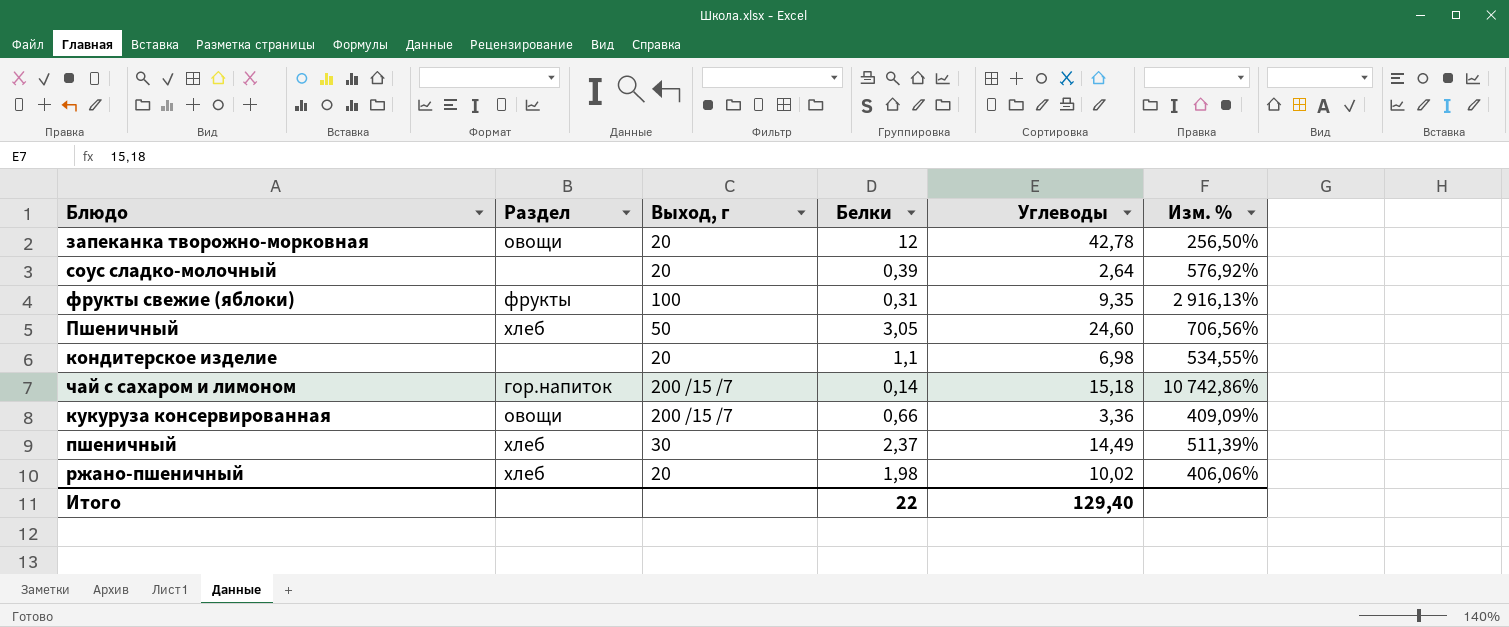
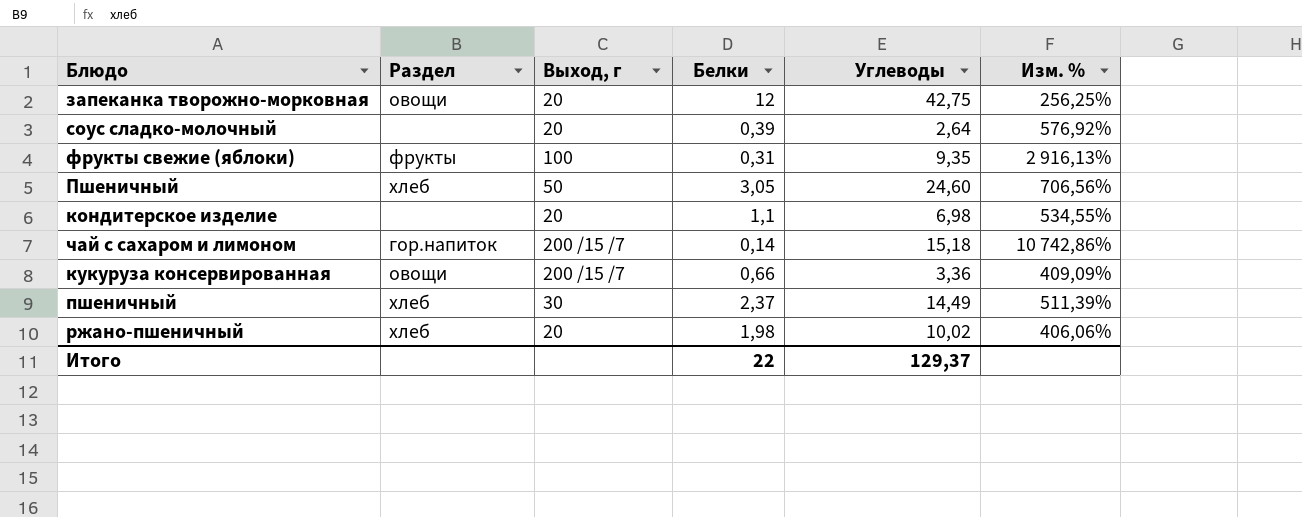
запеканка творожно-морковная | Углеводы: 42,78 -> 42,75
запеканка творожно-морковная | Изм. %: 256,50% -> 256,25%
Итого | Углеводы: 129,40 -> 129,37

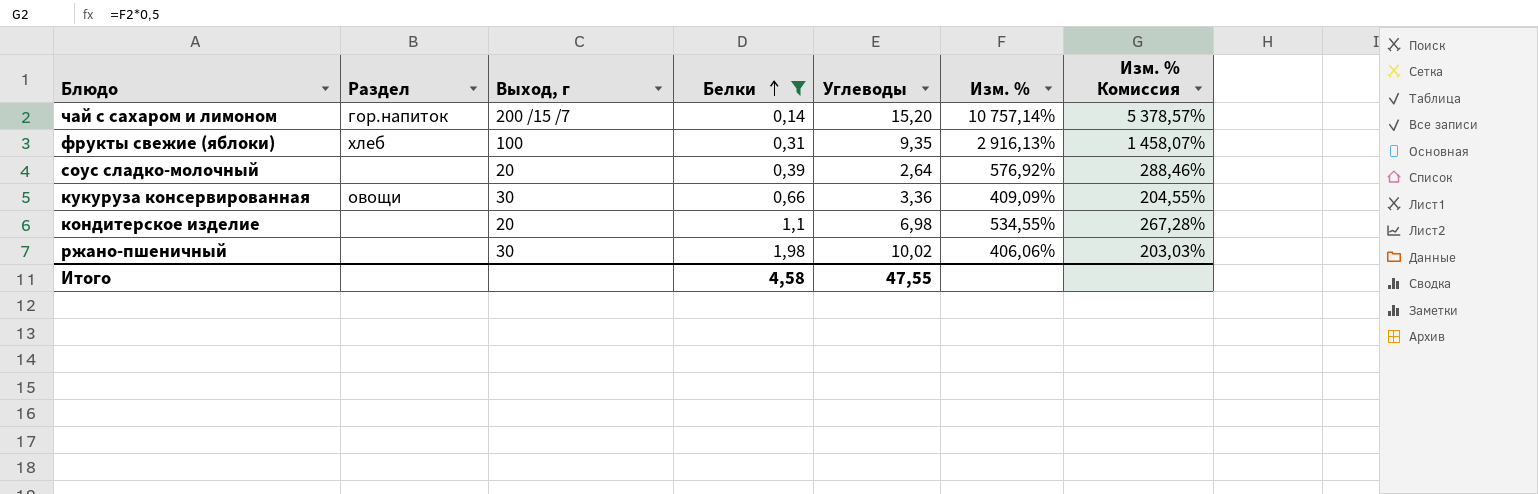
filter: none -> Белки <= 1,98
row order: none -> Белки ascending
column Изм. % Комиссия | formula: none -> [Изм. %] * 0,5
чай с сахаром и лимоном | Углеводы: 15,18 -> 15,20
чай с сахаром и лимоном | Изм. %: 10 742,86% -> 10 757,14%
фрукты свежие (яблоки) | Раздел: фрукты -> хлеб
кукуруза консервированная | Выход, г: 200 /15 /7 -> 30
ржано-пшеничный | Раздел: хлеб -> none
ржано-пшеничный | Выход, г: 20 -> 30
Итого | Белки: 22 -> 4,58
Итого | Углеводы: 129,37 -> 47,55

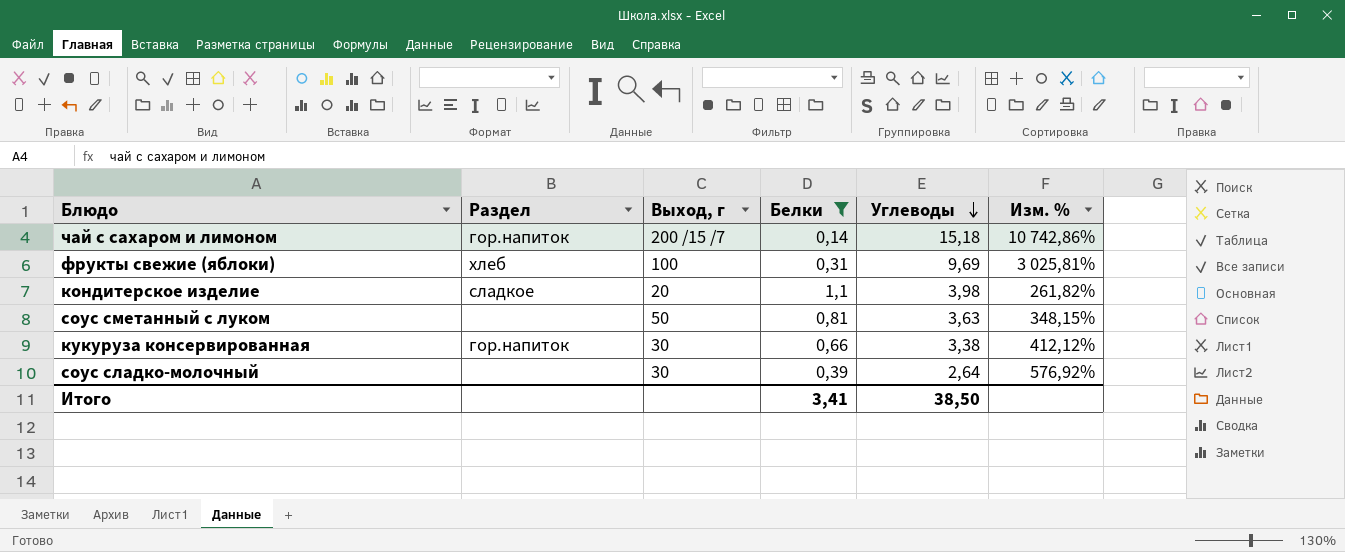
row order: Белки ascending -> Углеводы descending
column Изм. % Комиссия | formula: [Изм. %] * 0,5 -> none
row ржано-пшеничный: none | 30 | 1,98 | 10,02 | 406,06% | 203,03% -> none
чай с сахаром и лимоном | Углеводы: 15,20 -> 15,18
чай с сахаром и лимоном | Изм. %: 10 757,14% -> 10 742,86%
фрукты свежие (яблоки) | Углеводы: 9,35 -> 9,69
фрукты свежие (яблоки) | Изм. %: 2 916,13% -> 3 025,81%
кондитерское изделие | Раздел: none -> сладкое
кондитерское изделие | Углеводы: 6,98 -> 3,98
кондитерское изделие | Изм. %: 534,55% -> 261,82%
row соус сметанный с луком: none -> none | 50 | 0,81 | 3,63 | 348,15%
кукуруза консервированная | Раздел: овощи -> гор.напиток
кукуруза консервированная | Углеводы: 3,36 -> 3,38
кукуруза консервированная | Изм. %: 409,09% -> 412,12%
соус сладко-молочный | Выход, г: 20 -> 30
Итого | Белки: 4,58 -> 3,41
Итого | Углеводы: 47,55 -> 38,50

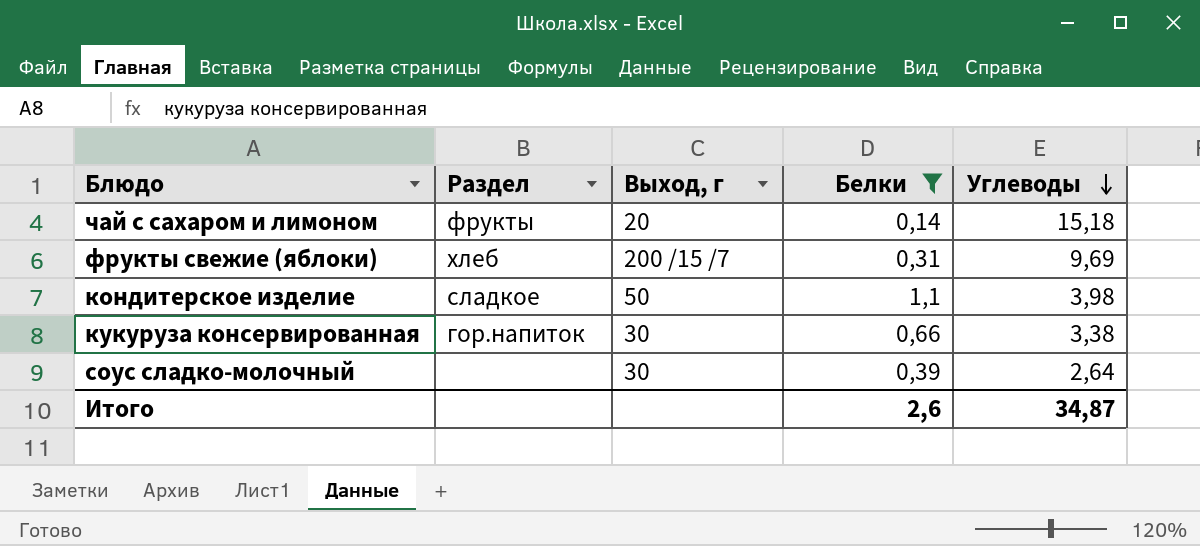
column Изм. % | formula: ([Углеводы] - [Белки]) / [Белки] -> none
row соус сметанный с луком: none | 50 | 0,81 | 3,63 | 348,15% -> none
чай с сахаром и лимоном | Раздел: гор.напиток -> фрукты
чай с сахаром и лимоном | Выход, г: 200 /15 /7 -> 20
фрукты свежие (яблоки) | Выход, г: 100 -> 200 /15 /7
кондитерское изделие | Выход, г: 20 -> 50
Итого | Белки: 3,41 -> 2,6
Итого | Углеводы: 38,50 -> 34,87

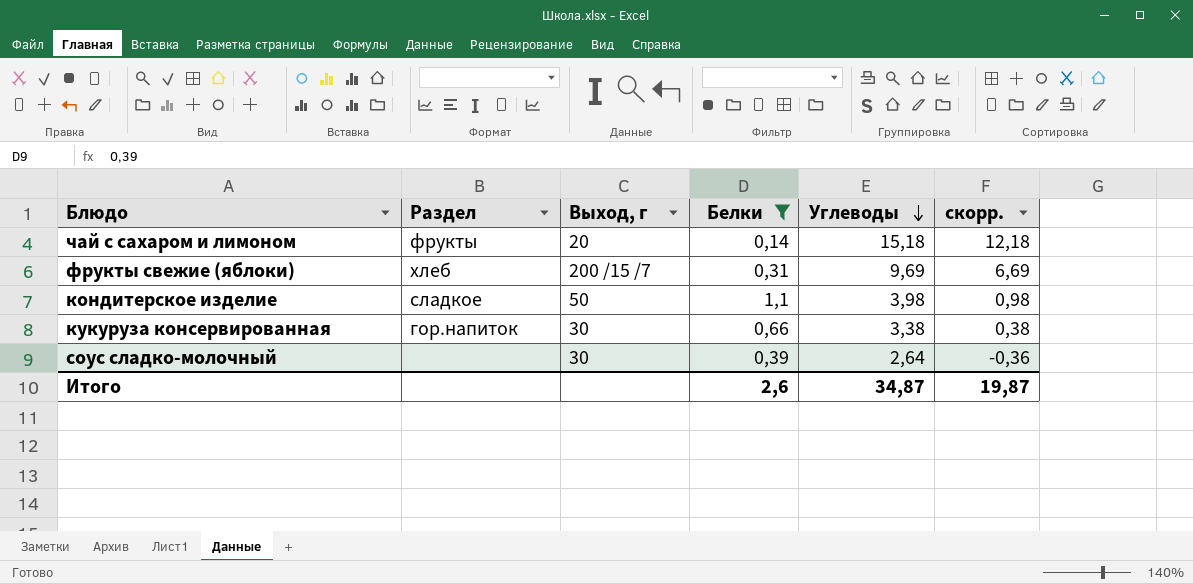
column скорр. | formula: none -> [Углеводы] - 3

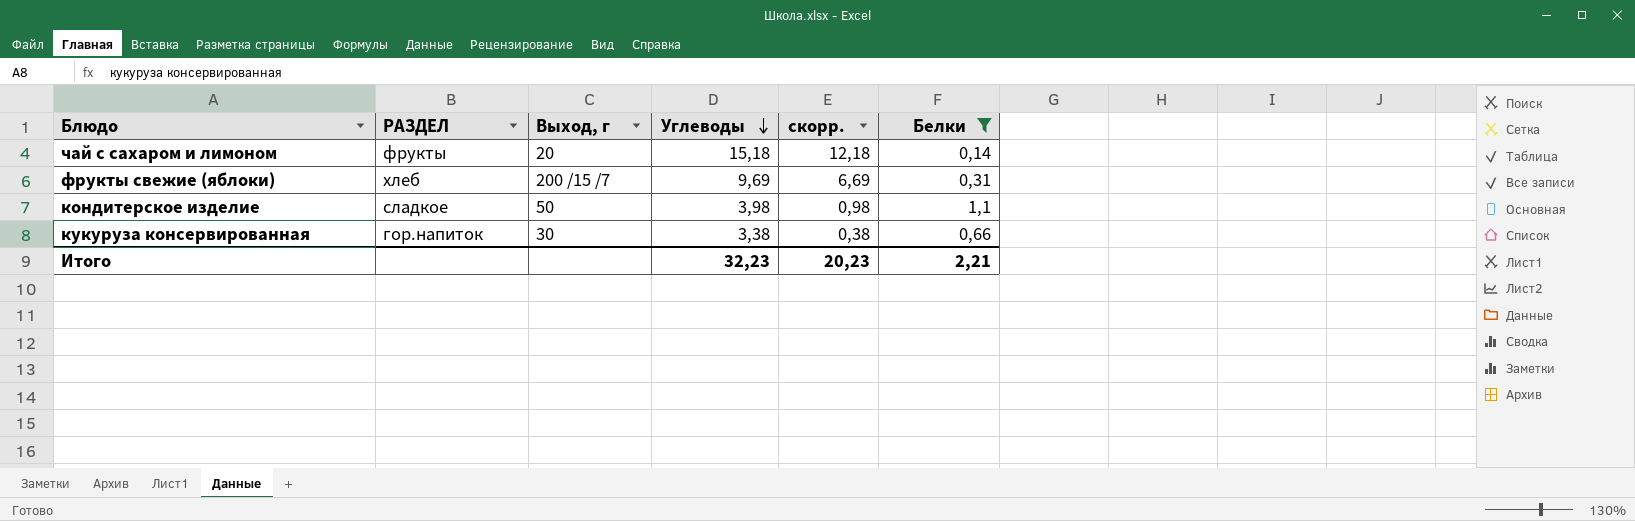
column name: Раздел -> РАЗДЕЛ
column Белки | position: 4 -> 6
row соус сладко-молочный: none | 30 | 0,39 | 2,64 | -0,36 -> none
Итого | Углеводы: 34,87 -> 32,23
Итого | скорр.: 19,87 -> 20,23
Итого | Белки: 2,6 -> 2,21

